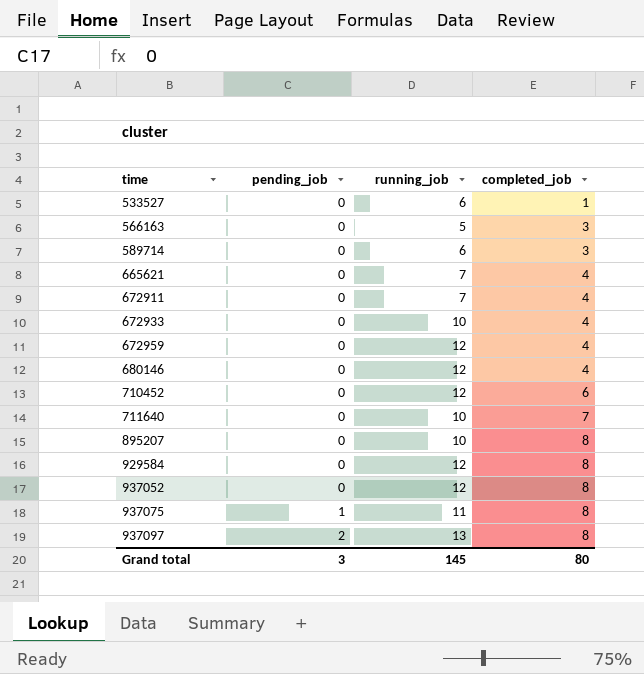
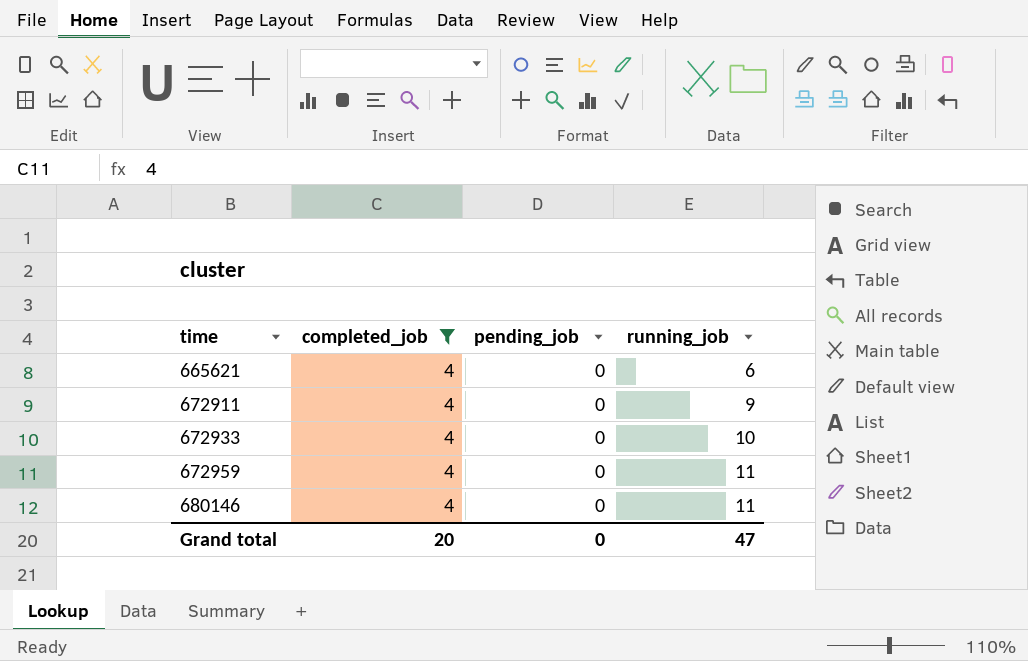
filter: none -> completed_job = 4
column completed_job | position: 4 -> 2
665621 | running_job: 7 -> 6
672911 | running_job: 7 -> 9
672959 | running_job: 12 -> 11
680146 | running_job: 12 -> 11
Grand total | completed_job: 80 -> 20
Grand total | pending_job: 3 -> 0
Grand total | running_job: 145 -> 47

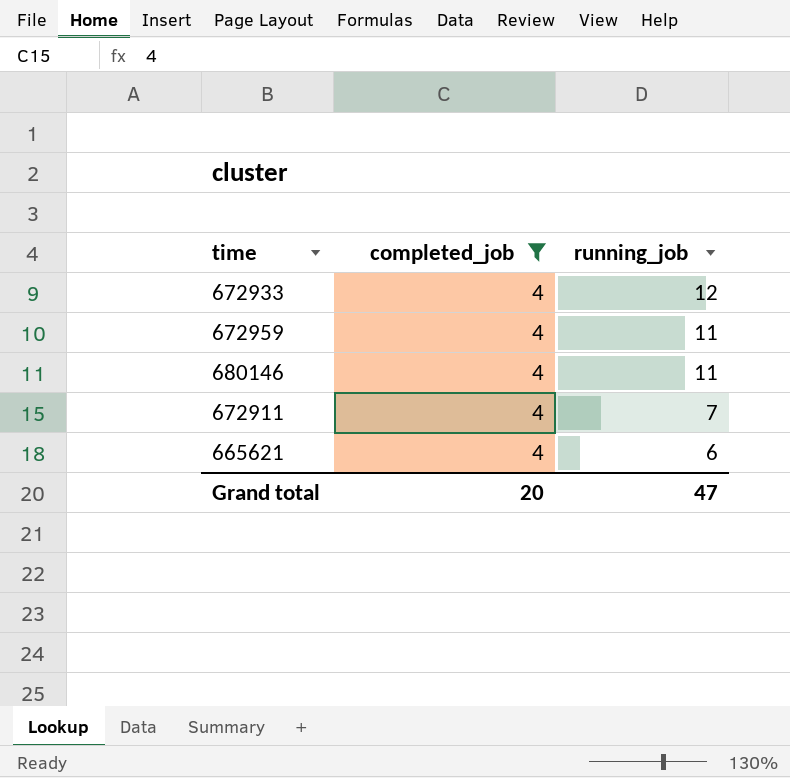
row order: time ascending -> running_job descending
column pending_job | position: 3 -> none
672933 | running_job: 10 -> 12
672911 | running_job: 9 -> 7

